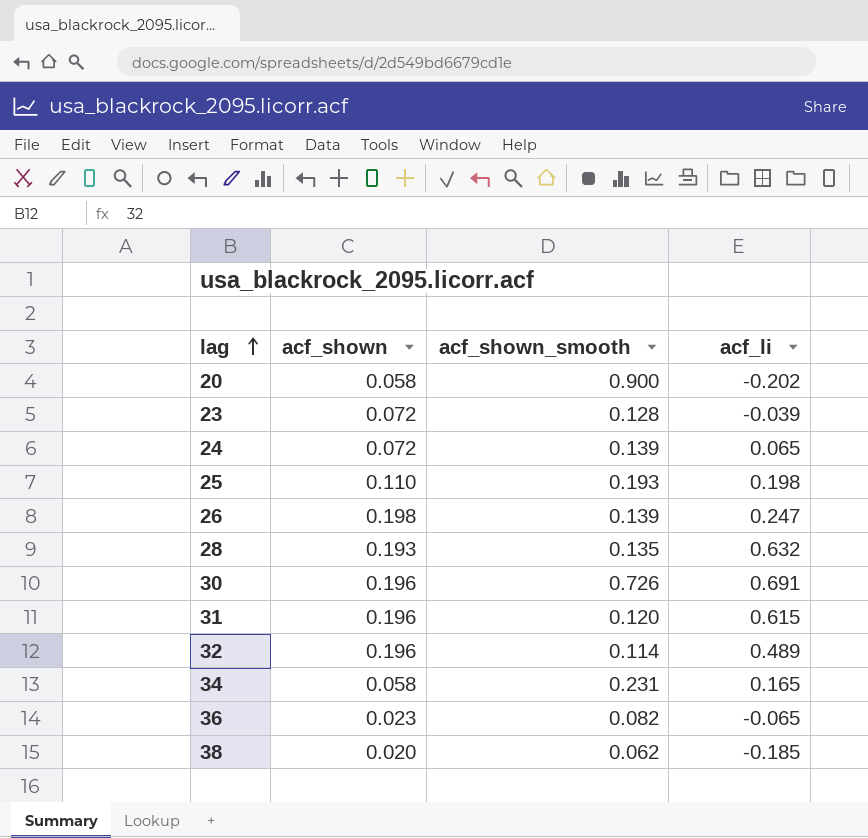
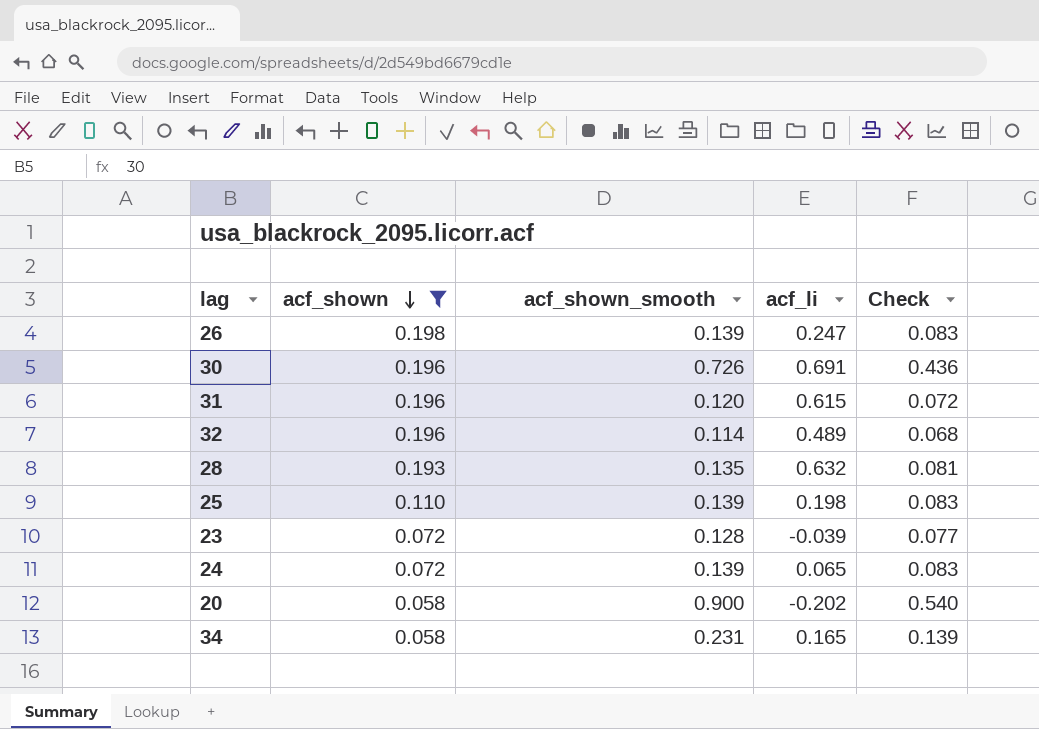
filter: none -> acf_shown >= 0.058
row order: lag ascending -> acf_shown descending
column Check | formula: none -> [acf_shown_smooth] * 0.6
25 | acf_shown_smooth: 0.193 -> 0.139

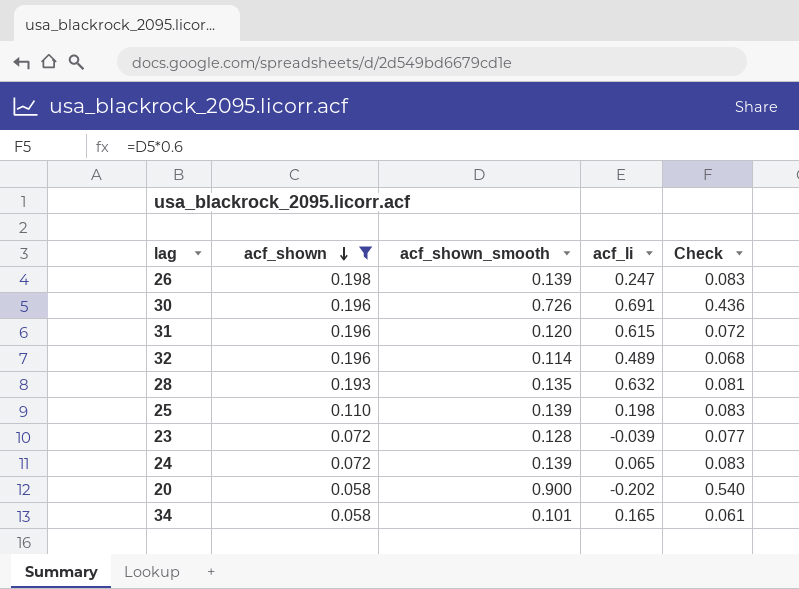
34 | acf_shown_smooth: 0.231 -> 0.101
34 | Check: 0.139 -> 0.061

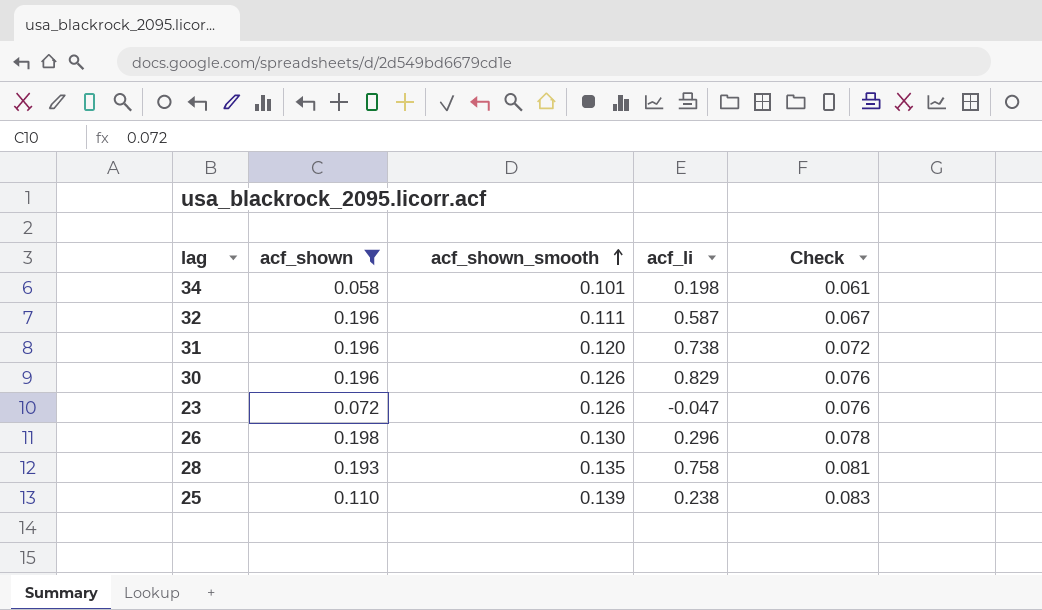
row order: acf_shown descending -> acf_shown_smooth ascending
row 24: 0.072 | 0.139 | 0.065 | 0.083 -> none
row 20: 0.058 | 0.900 | -0.202 | 0.540 -> none
34 | acf_li: 0.165 -> 0.198
32 | acf_shown_smooth: 0.114 -> 0.111
32 | acf_li: 0.489 -> 0.587
32 | Check: 0.068 -> 0.067
31 | acf_li: 0.615 -> 0.738
30 | acf_shown_smooth: 0.726 -> 0.126
30 | acf_li: 0.691 -> 0.829
30 | Check: 0.436 -> 0.076
23 | acf_shown_smooth: 0.128 -> 0.126
23 | acf_li: -0.039 -> -0.047
23 | Check: 0.077 -> 0.076
26 | acf_shown_smooth: 0.139 -> 0.130
26 | acf_li: 0.247 -> 0.296
26 | Check: 0.083 -> 0.078
28 | acf_li: 0.632 -> 0.758
25 | acf_li: 0.198 -> 0.238

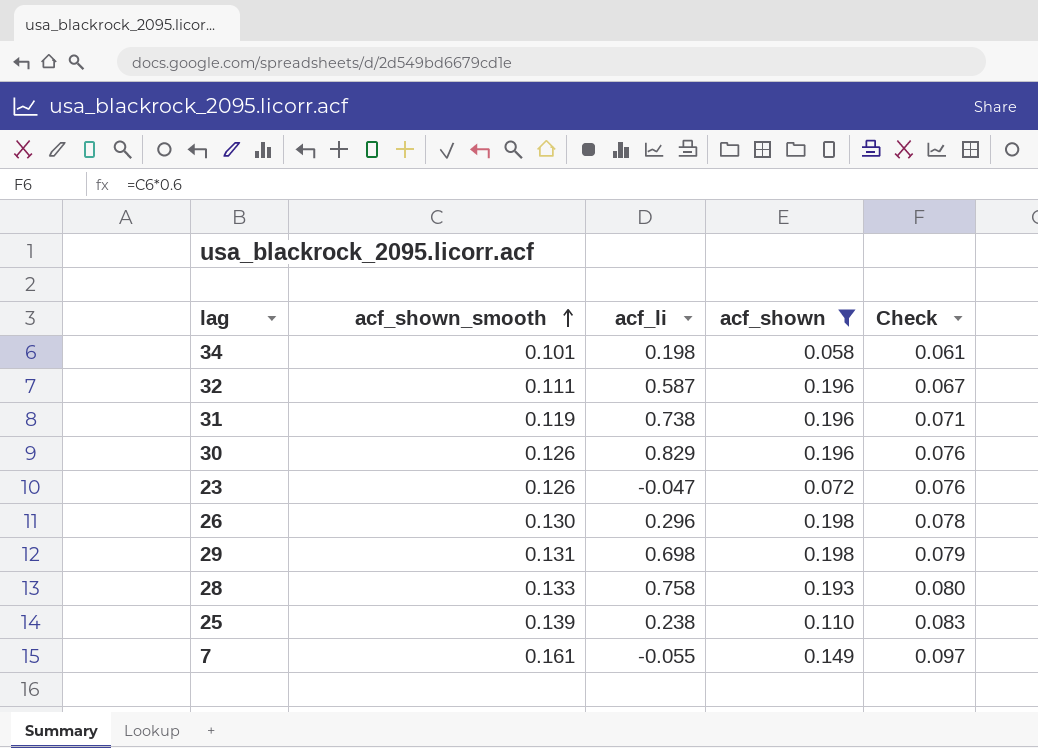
column acf_shown | position: 2 -> 4
31 | acf_shown_smooth: 0.120 -> 0.119
31 | Check: 0.072 -> 0.071
row 29: none -> 0.131 | 0.698 | 0.198 | 0.079
28 | acf_shown_smooth: 0.135 -> 0.133
28 | Check: 0.081 -> 0.080
row 7: none -> 0.161 | -0.055 | 0.149 | 0.097

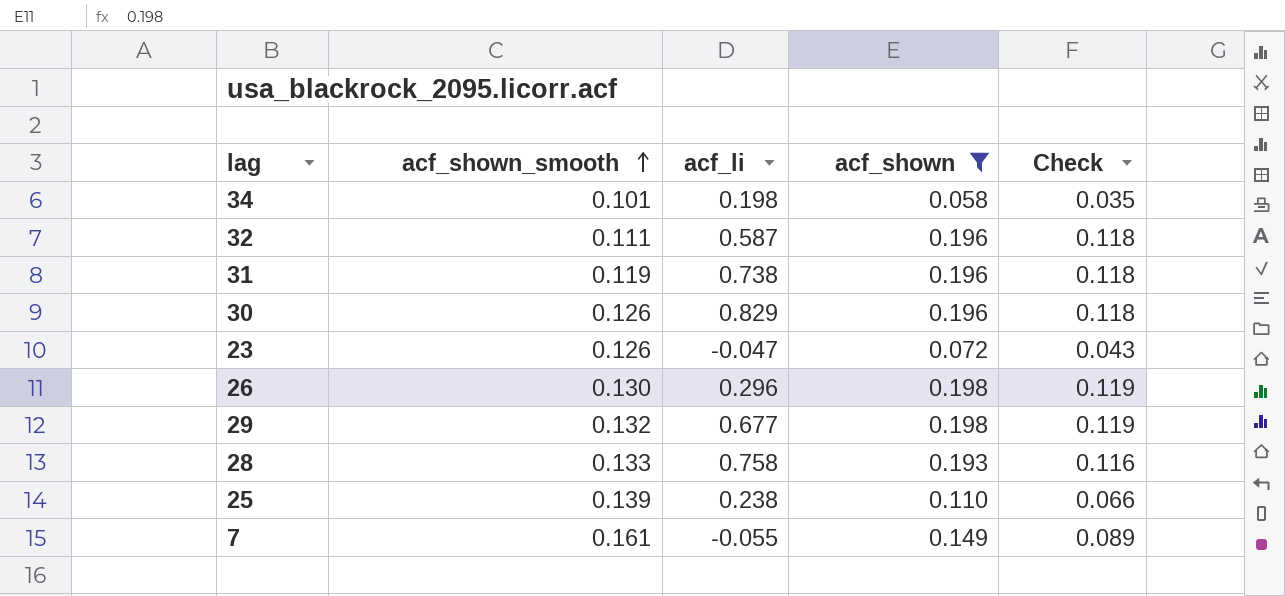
column Check | formula: [acf_shown_smooth] * 0.6 -> [acf_shown] * 0.6
29 | acf_shown_smooth: 0.131 -> 0.132
29 | acf_li: 0.698 -> 0.677

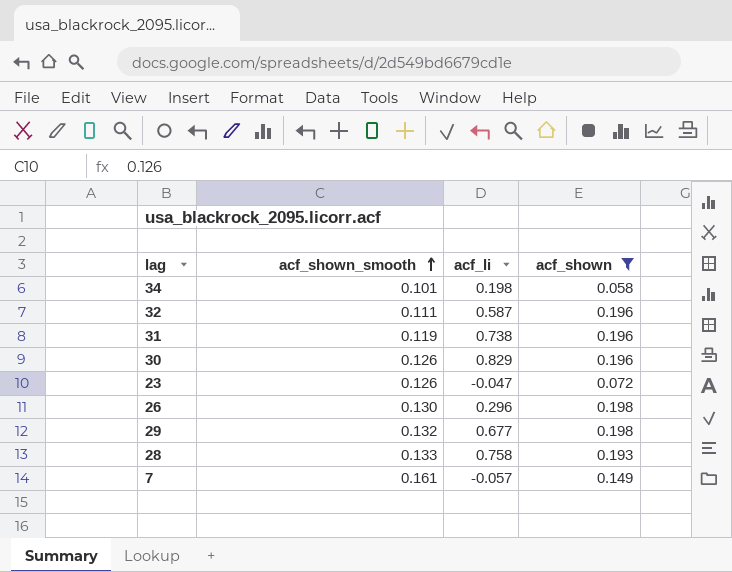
column Check | formula: [acf_shown] * 0.6 -> none
row 25: 0.139 | 0.238 | 0.110 | 0.066 -> none
7 | acf_li: -0.055 -> -0.057

